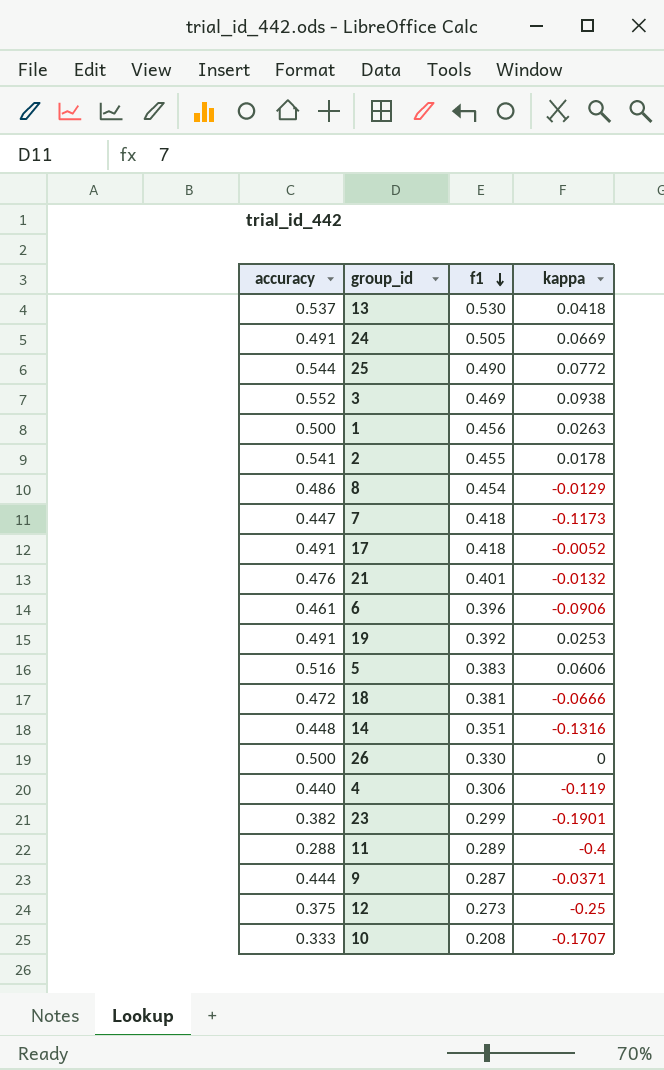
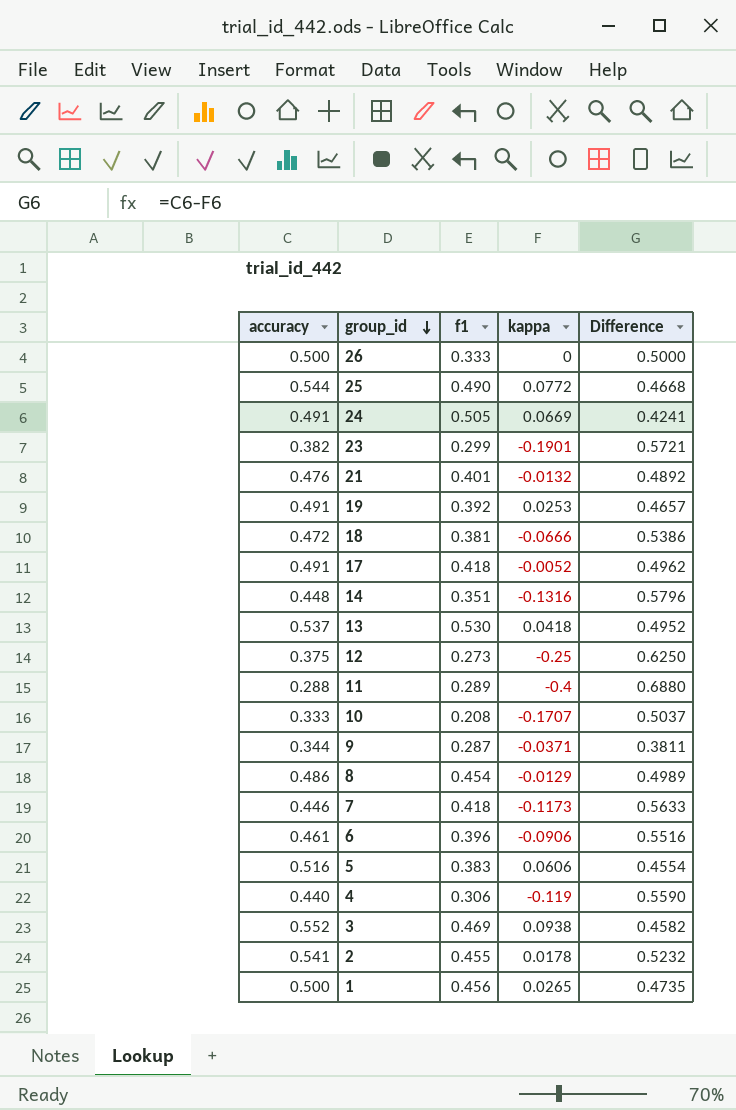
row order: f1 descending -> group_id descending
column Difference | formula: none -> [accuracy] - [kappa]
26 | f1: 0.330 -> 0.333
9 | accuracy: 0.444 -> 0.344
7 | accuracy: 0.447 -> 0.446
1 | kappa: 0.0263 -> 0.0265

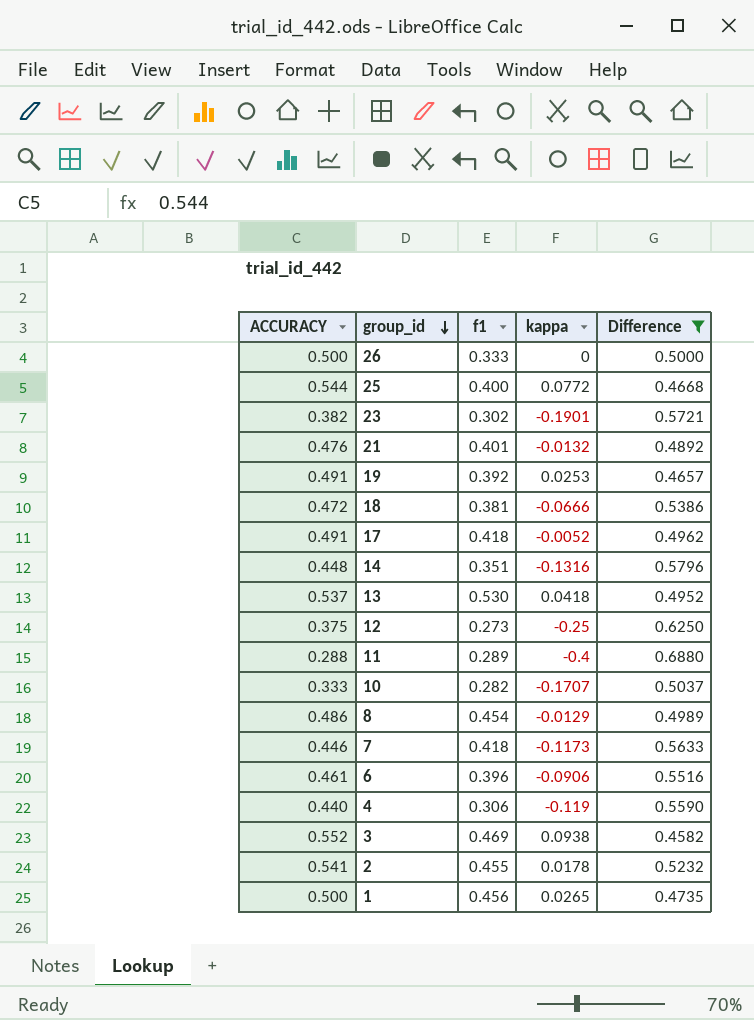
filter: none -> Difference >= 0.4582
column name: accuracy -> ACCURACY
25 | f1: 0.490 -> 0.400
23 | f1: 0.299 -> 0.302
10 | f1: 0.208 -> 0.282

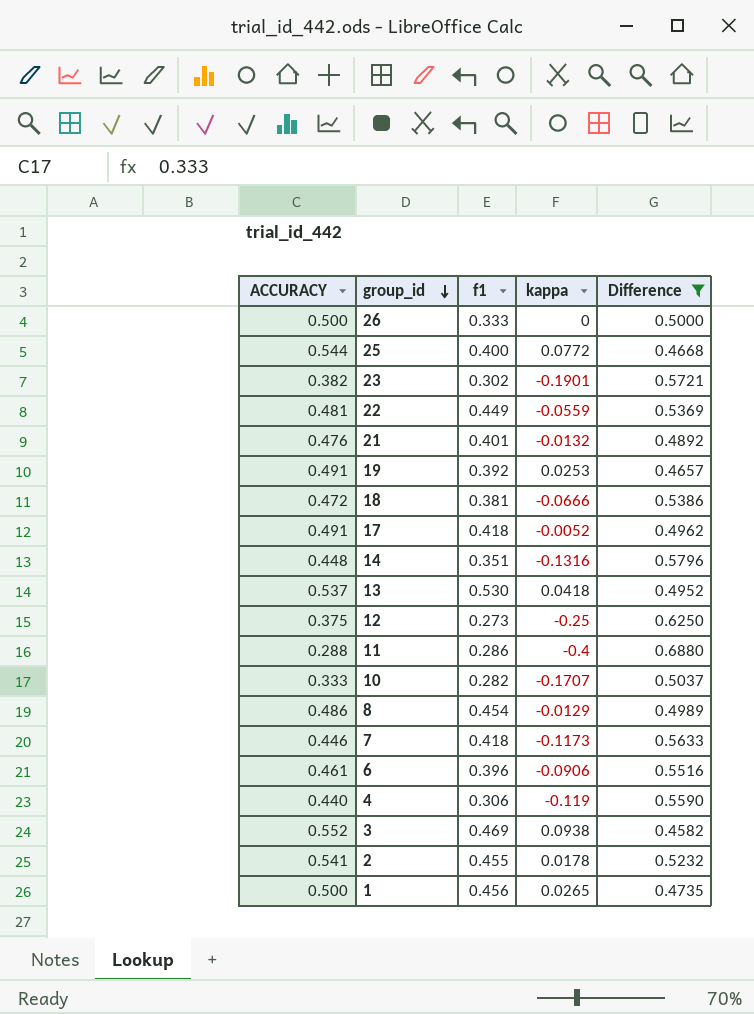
row 22: none -> 0.481 | 0.449 | -0.0559 | 0.5369
11 | f1: 0.289 -> 0.286

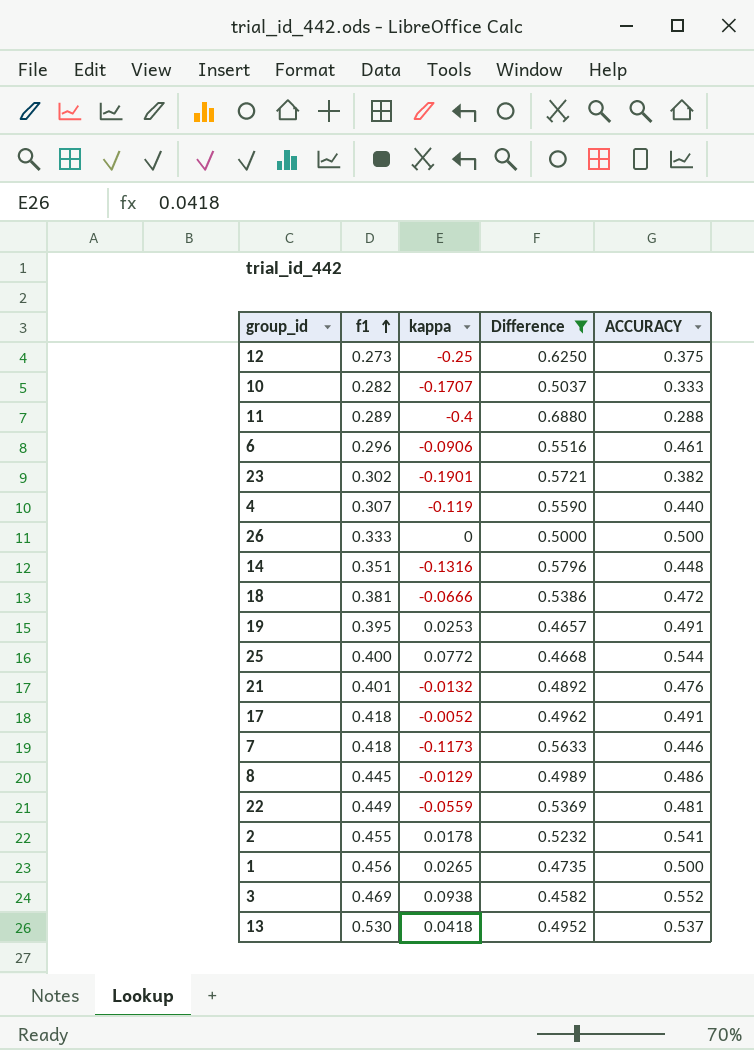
row order: group_id descending -> f1 ascending
column ACCURACY | position: 1 -> 5
11 | f1: 0.286 -> 0.289
6 | f1: 0.396 -> 0.296
4 | f1: 0.306 -> 0.307
19 | f1: 0.392 -> 0.395
8 | f1: 0.454 -> 0.445

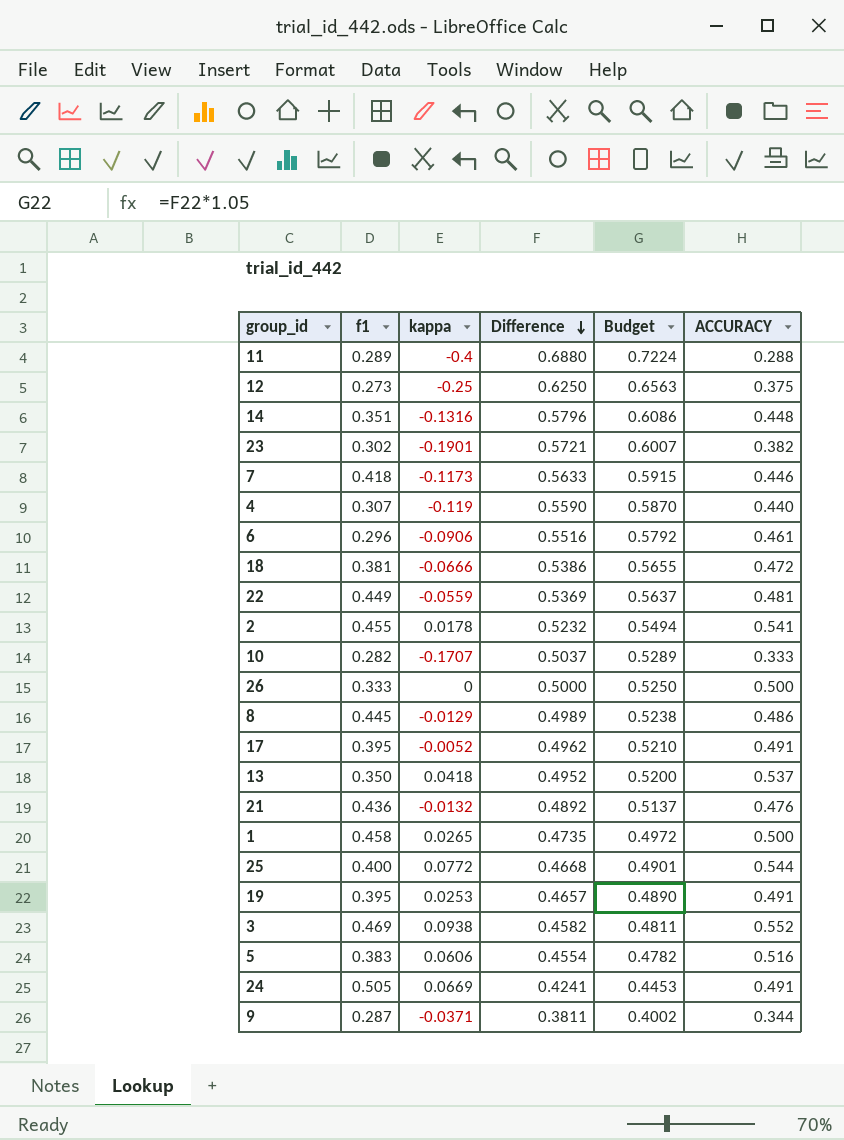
filter: Difference >= 0.4582 -> none
row order: f1 ascending -> Difference descending
column Budget | formula: none -> [Difference] * 1.05
17 | f1: 0.418 -> 0.395
13 | f1: 0.530 -> 0.350
21 | f1: 0.401 -> 0.436
1 | f1: 0.456 -> 0.458

